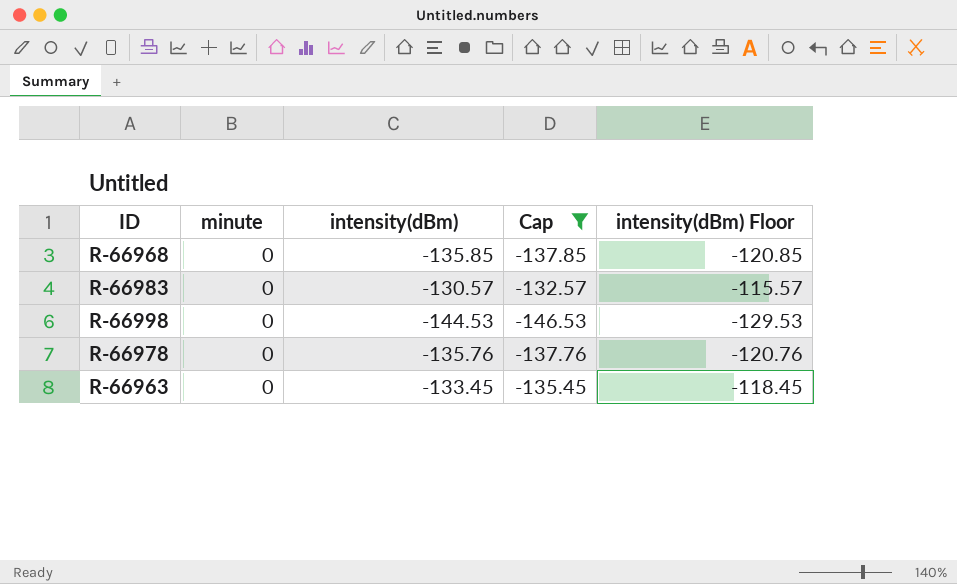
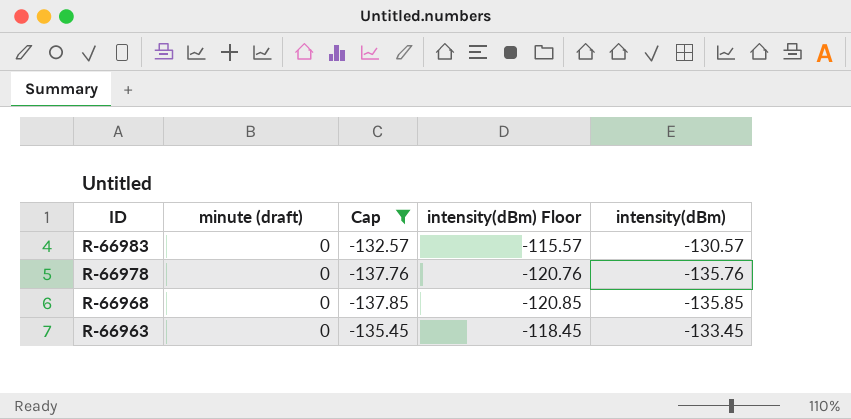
row order: none -> ID descending
column name: minute -> minute (draft)
column intensity(dBm) | position: 3 -> 5
row R-66998: 0 | -144.53 | -146.53 | -129.53 -> none

